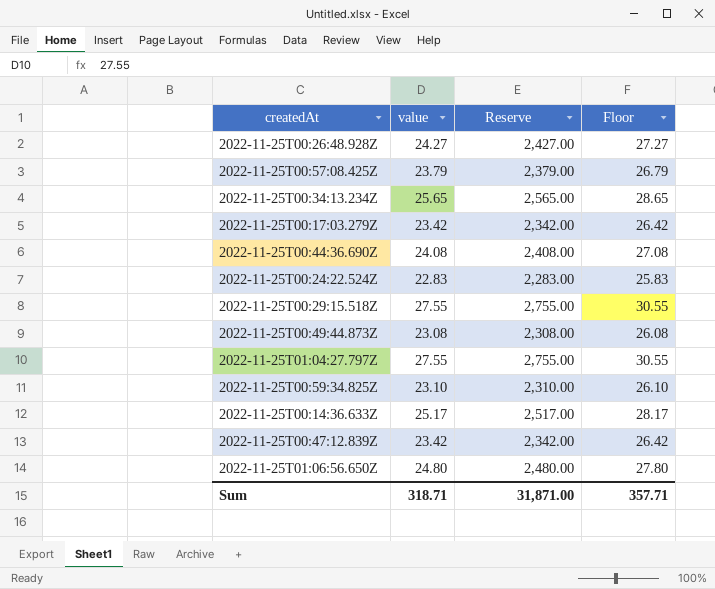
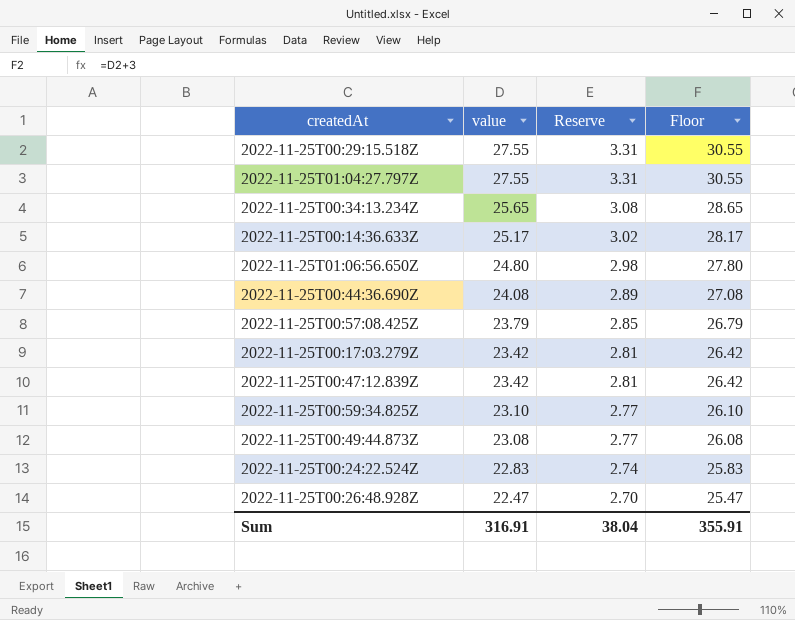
row order: none -> value descending
column Reserve | formula: [value] * 100 -> [value] * 0.12
2022-11-25T00:26:48.928Z | value: 24.27 -> 22.47
2022-11-25T00:26:48.928Z | Floor: 27.27 -> 25.47
Sum | value: 318.71 -> 316.91
Sum | Reserve: 31,871.00 -> 38.04
Sum | Floor: 357.71 -> 355.91

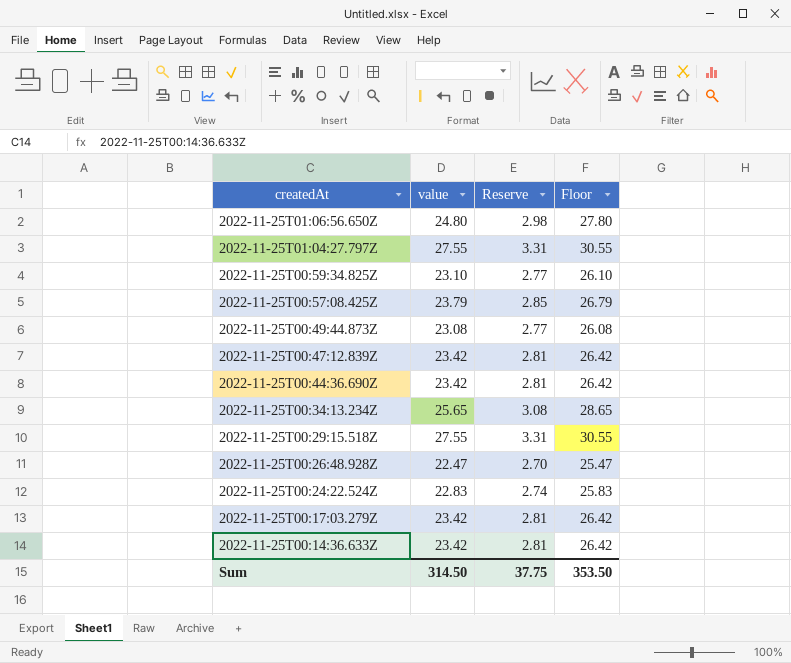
row order: value descending -> createdAt descending
2022-11-25T00:44:36.690Z | value: 24.08 -> 23.42
2022-11-25T00:44:36.690Z | Reserve: 2.89 -> 2.81
2022-11-25T00:44:36.690Z | Floor: 27.08 -> 26.42
2022-11-25T00:14:36.633Z | value: 25.17 -> 23.42
2022-11-25T00:14:36.633Z | Reserve: 3.02 -> 2.81
2022-11-25T00:14:36.633Z | Floor: 28.17 -> 26.42
Sum | value: 316.91 -> 314.50
Sum | Reserve: 38.04 -> 37.75
Sum | Floor: 355.91 -> 353.50

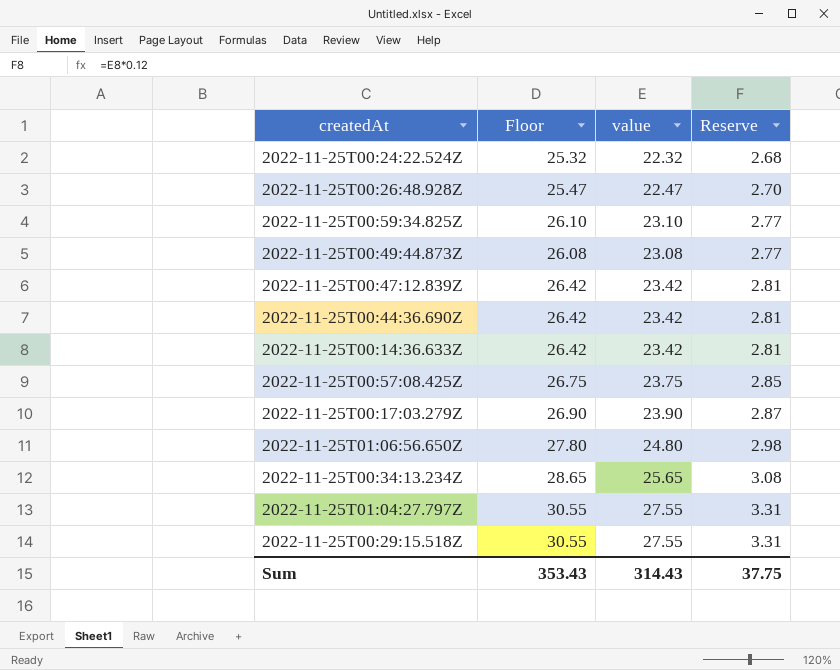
row order: createdAt descending -> Reserve ascending
column Floor | position: 4 -> 2
2022-11-25T00:24:22.524Z | Floor: 25.83 -> 25.32
2022-11-25T00:24:22.524Z | value: 22.83 -> 22.32
2022-11-25T00:24:22.524Z | Reserve: 2.74 -> 2.68
2022-11-25T00:57:08.425Z | Floor: 26.79 -> 26.75
2022-11-25T00:57:08.425Z | value: 23.79 -> 23.75
2022-11-25T00:17:03.279Z | Floor: 26.42 -> 26.90
2022-11-25T00:17:03.279Z | value: 23.42 -> 23.90
2022-11-25T00:17:03.279Z | Reserve: 2.81 -> 2.87
Sum | Floor: 353.50 -> 353.43
Sum | value: 314.50 -> 314.43

